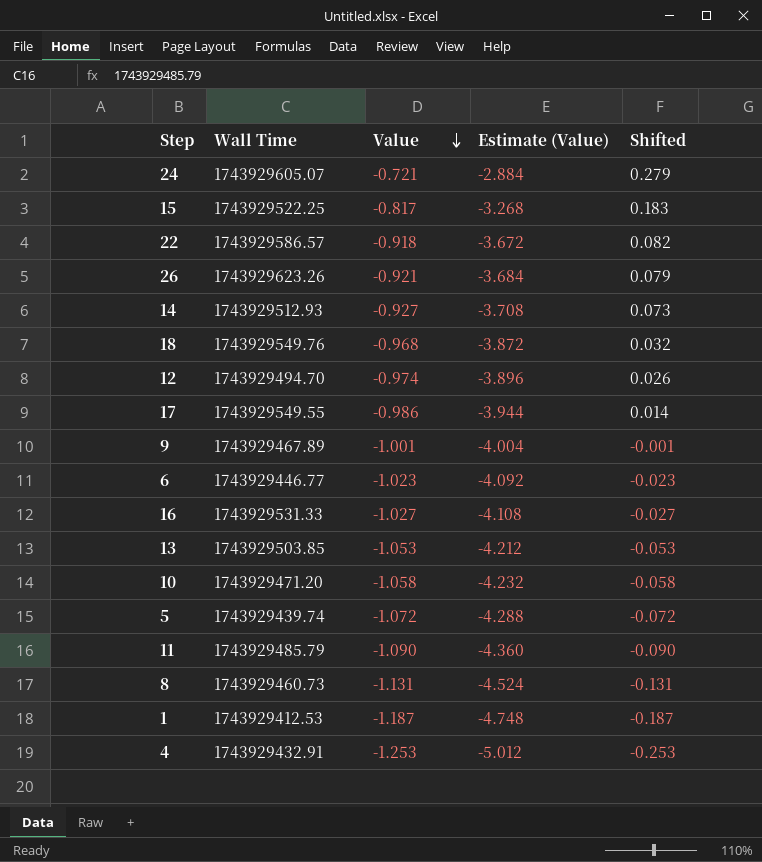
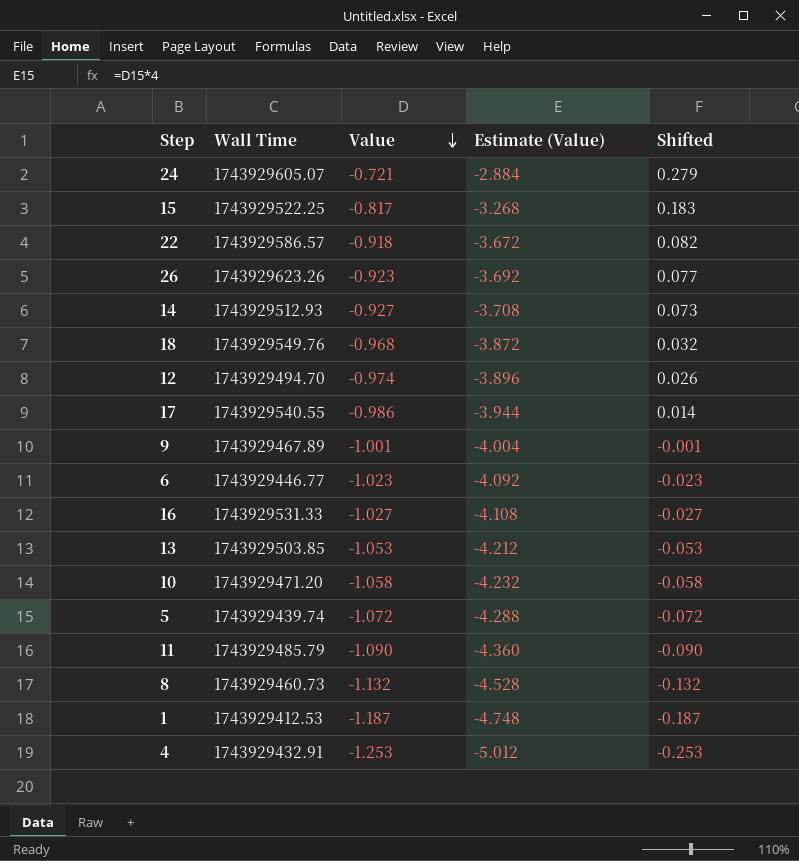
26 | Value: -0.921 -> -0.923
26 | Estimate (Value): -3.684 -> -3.692
26 | Shifted: 0.079 -> 0.077
17 | Wall Time: 1743929549.55 -> 1743929540.55
8 | Value: -1.131 -> -1.132
8 | Estimate (Value): -4.524 -> -4.528
8 | Shifted: -0.131 -> -0.132

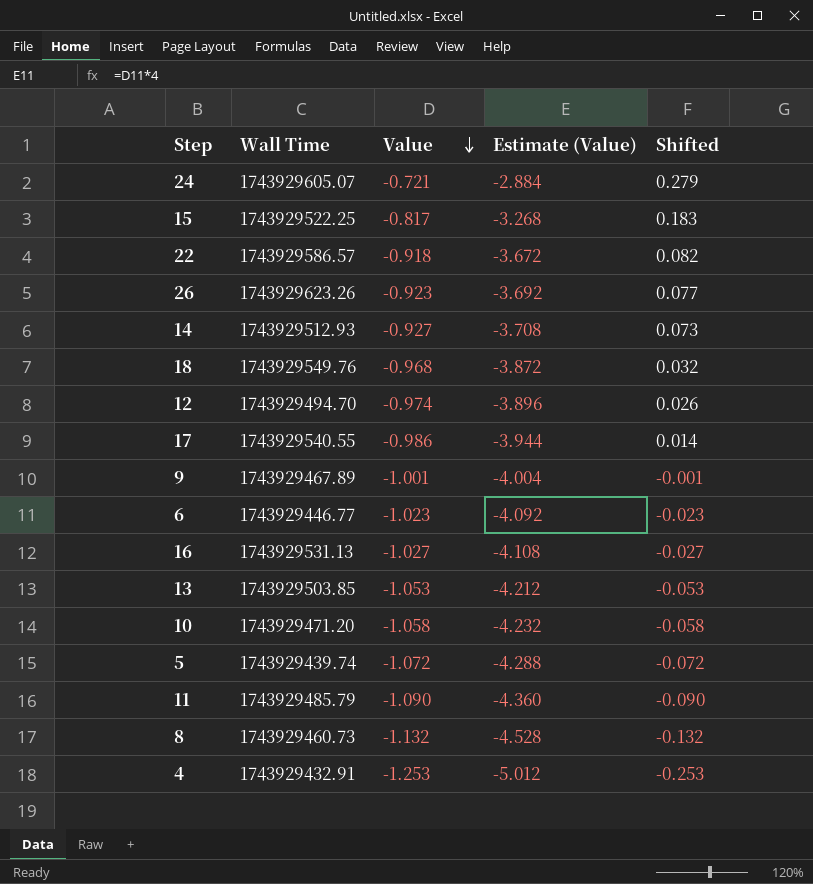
row 1: 1743929412.53 | -1.187 | -4.748 | -0.187 -> none
16 | Wall Time: 1743929531.33 -> 1743929531.13

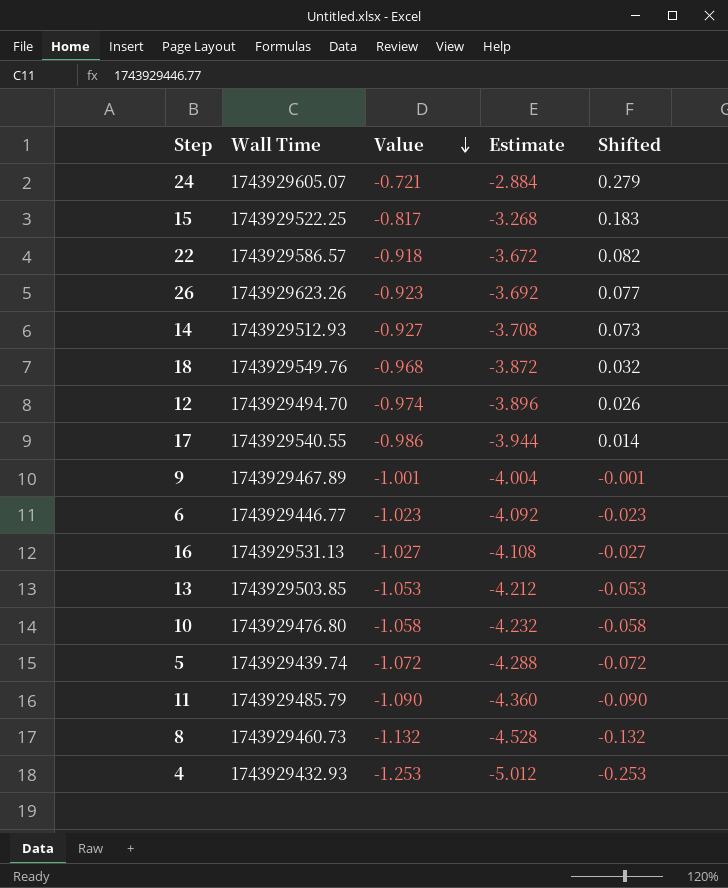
column name: Estimate (Value) -> Estimate
10 | Wall Time: 1743929471.20 -> 1743929476.80
4 | Wall Time: 1743929432.91 -> 1743929432.93

